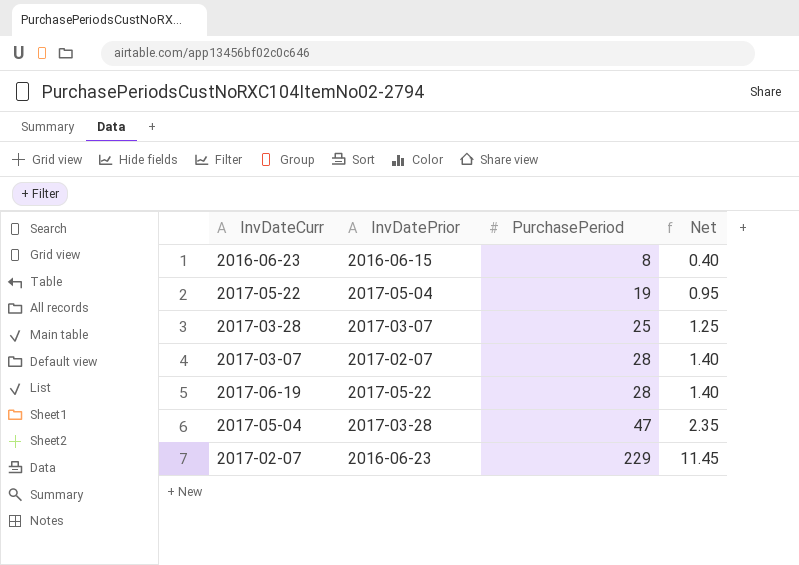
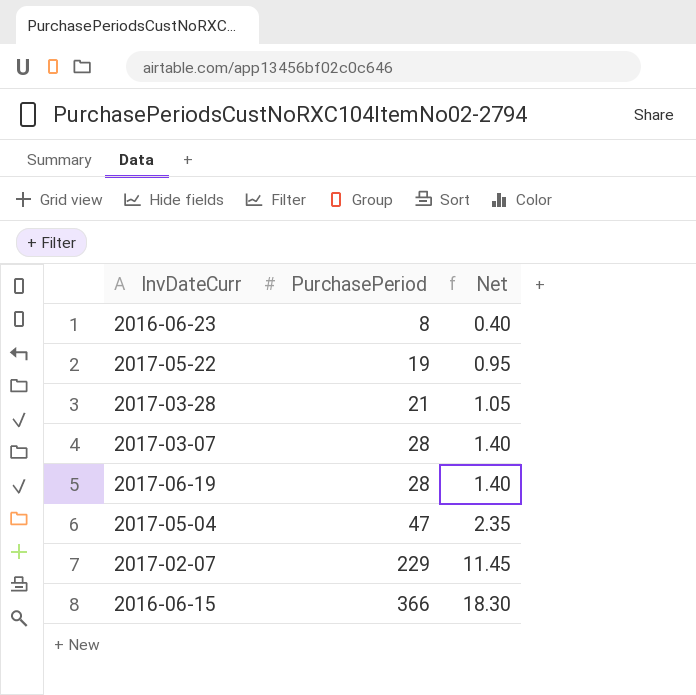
column InvDatePrior | position: 2 -> none
2017-03-28 | PurchasePeriod: 25 -> 21
2017-03-28 | Net: 1.25 -> 1.05
row 2016-06-15: none -> 366 | 18.30

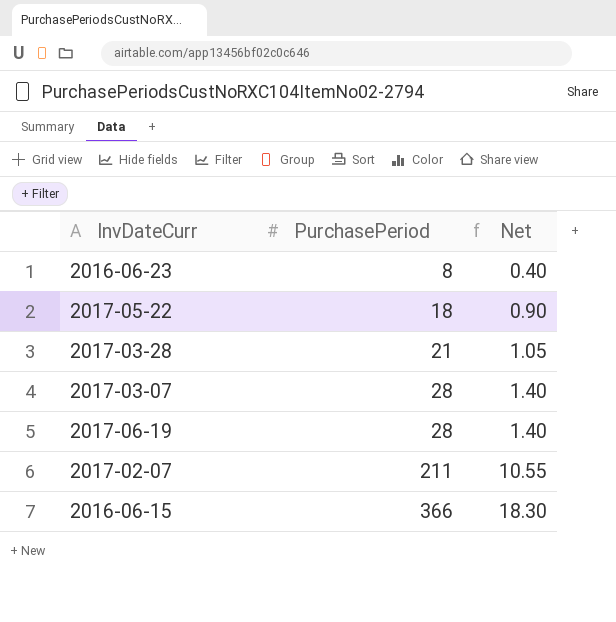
row 2017-05-04: 47 | 2.35 -> none
2017-05-22 | PurchasePeriod: 19 -> 18
2017-05-22 | Net: 0.95 -> 0.90
2017-02-07 | PurchasePeriod: 229 -> 211
2017-02-07 | Net: 11.45 -> 10.55

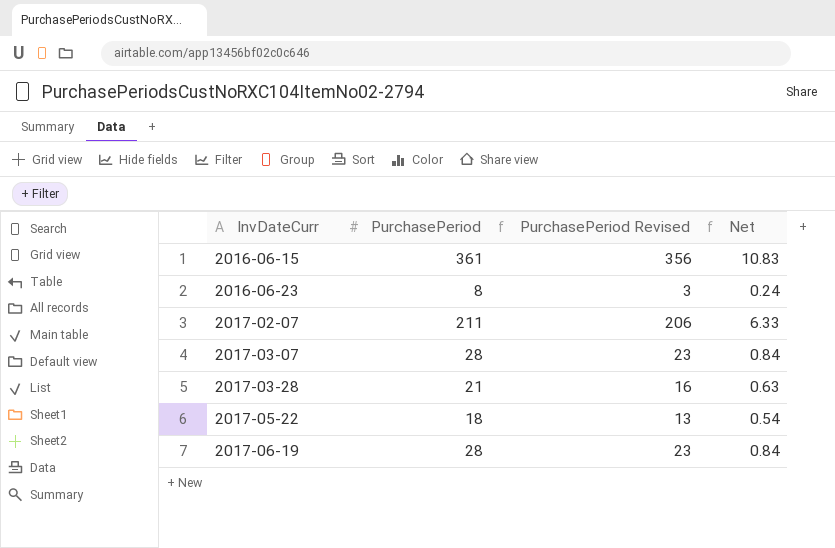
row order: PurchasePeriod ascending -> InvDateCurr ascending
column PurchasePeriod Revised | formula: none -> [PurchasePeriod] - 5
column Net | formula: [PurchasePeriod] * 0.05 -> [PurchasePeriod] * 0.03
2016-06-15 | PurchasePeriod: 366 -> 361

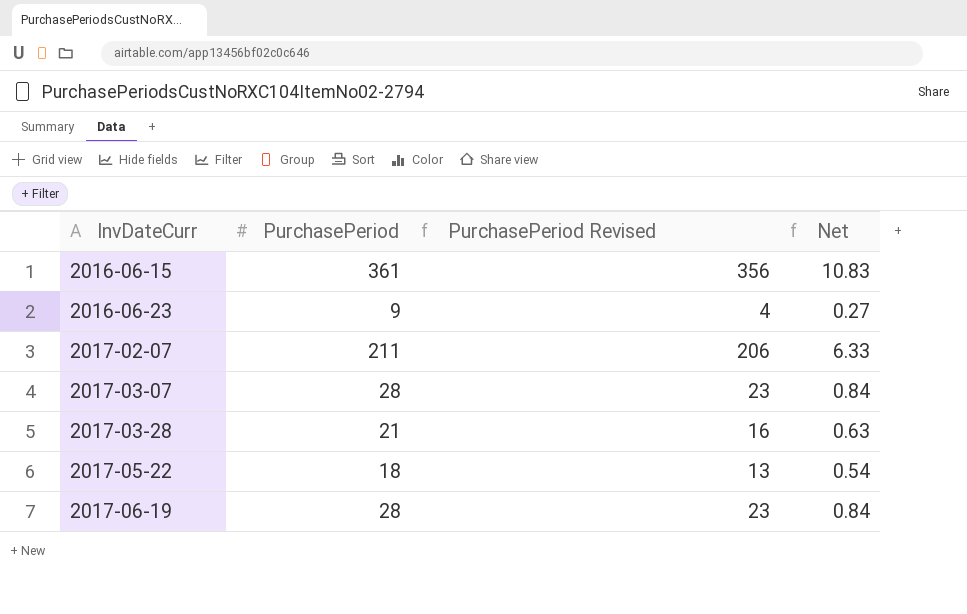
2016-06-23 | PurchasePeriod: 8 -> 9
2016-06-23 | PurchasePeriod Revised: 3 -> 4
2016-06-23 | Net: 0.24 -> 0.27

